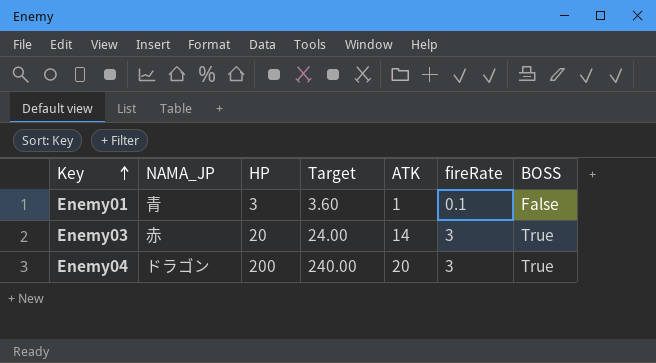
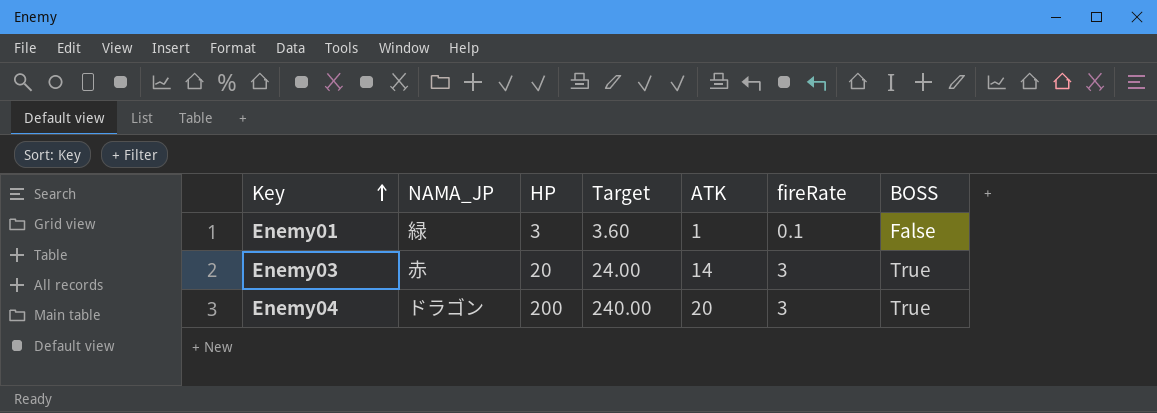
Enemy01 | NAMA_JP: 青 -> 緑

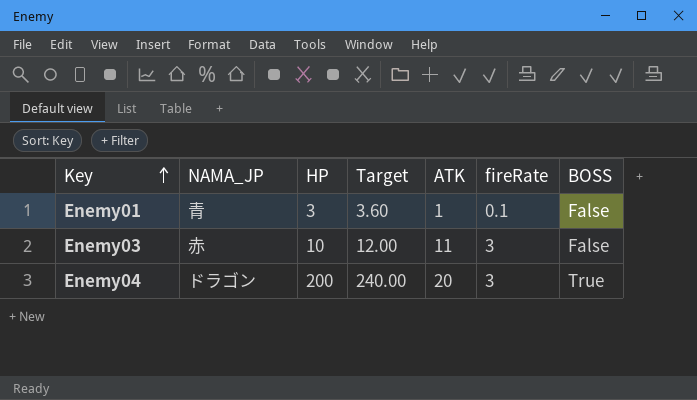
Enemy01 | NAMA_JP: 緑 -> 青
Enemy03 | HP: 20 -> 10
Enemy03 | Target: 24.00 -> 12.00
Enemy03 | ATK: 14 -> 11
Enemy03 | BOSS: True -> False

